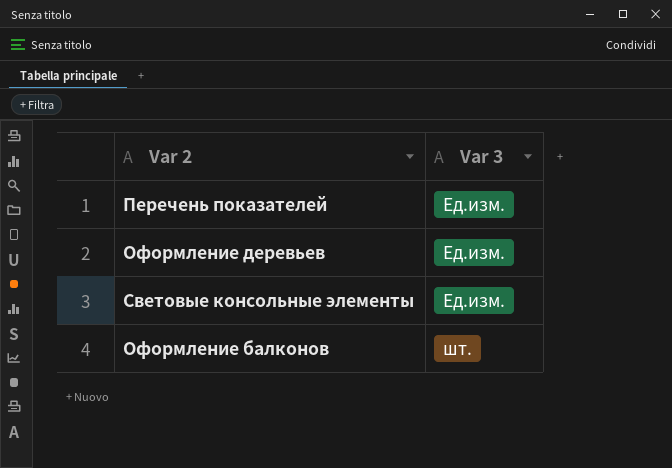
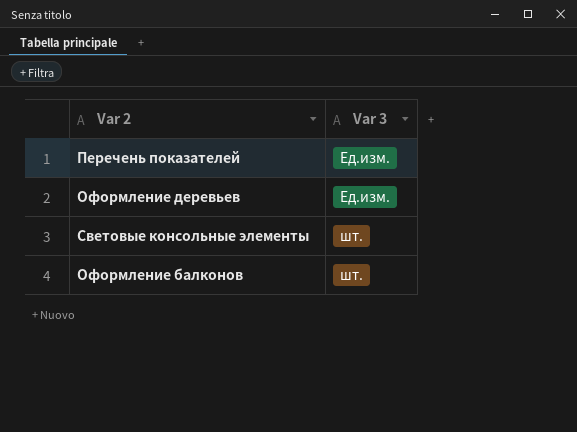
Световые консольные элементы | Var 3: Ед.изм. -> шт.

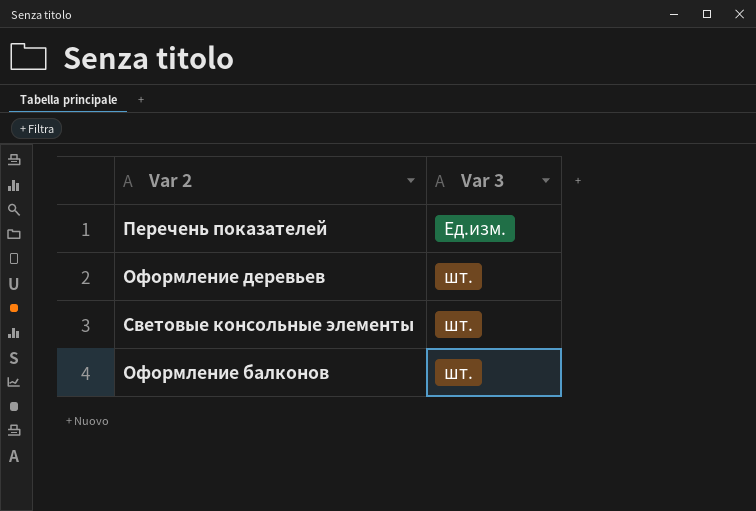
Оформление деревьев | Var 3: Ед.изм. -> шт.

